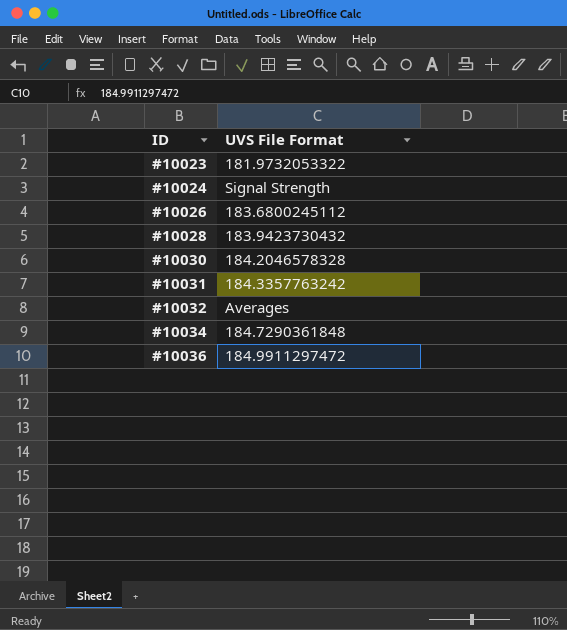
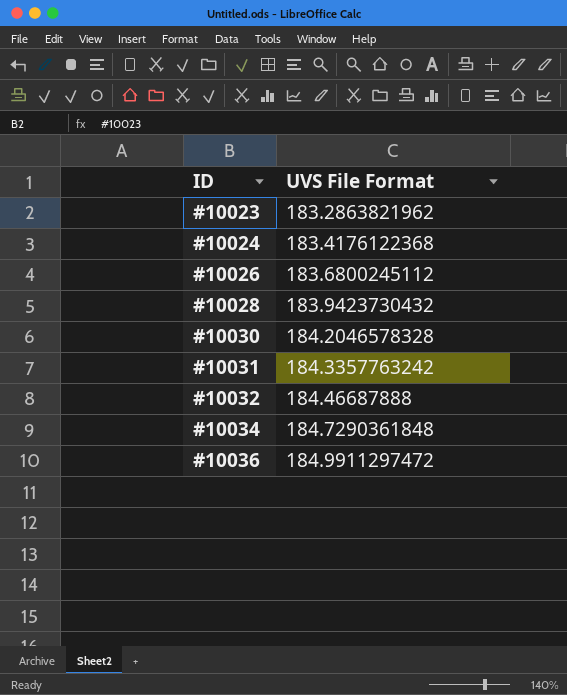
#10023 | UVS File Format: 181.9732053322 -> 183.2863821962
#10024 | UVS File Format: Signal Strength -> 183.4176122368
#10032 | UVS File Format: Averages -> 184.46687888

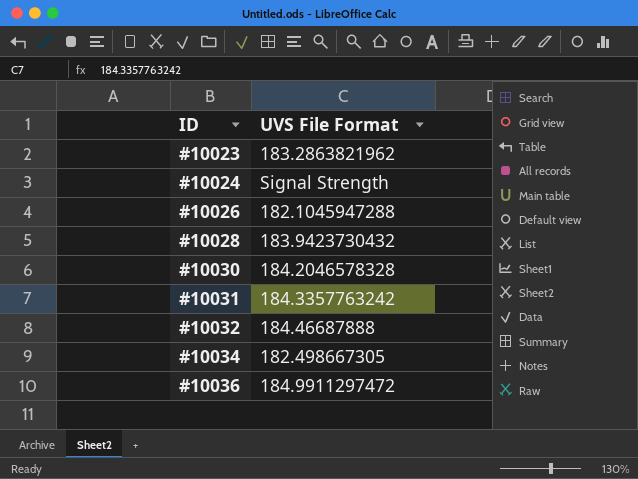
#10024 | UVS File Format: 183.4176122368 -> Signal Strength
#10026 | UVS File Format: 183.6800245112 -> 182.1045947288
#10034 | UVS File Format: 184.7290361848 -> 182.498667305

